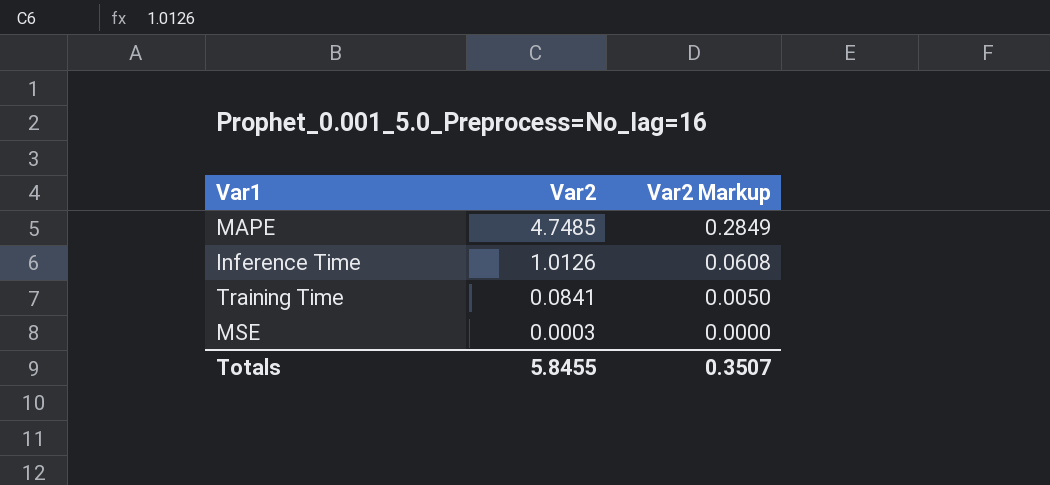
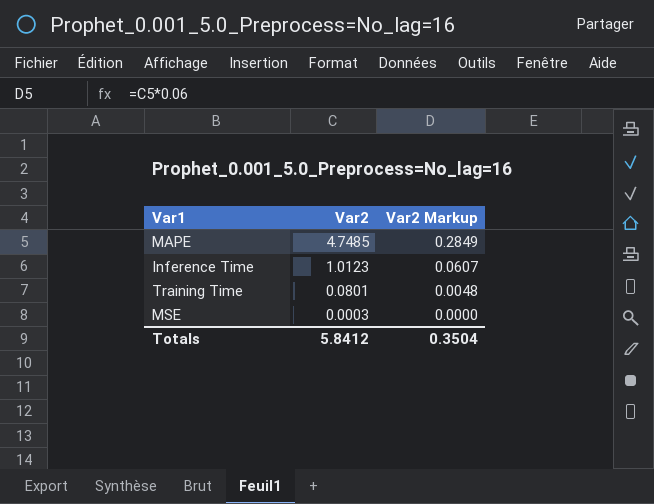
Inference Time | Var2: 1.0126 -> 1.0123
Inference Time | Var2 Markup: 0.0608 -> 0.0607
Training Time | Var2: 0.0841 -> 0.0801
Training Time | Var2 Markup: 0.0050 -> 0.0048
Totals | Var2: 5.8455 -> 5.8412
Totals | Var2 Markup: 0.3507 -> 0.3504

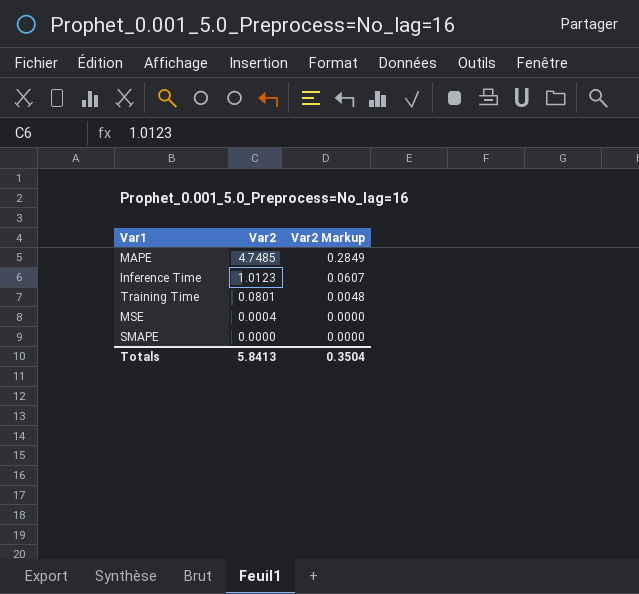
MSE | Var2: 0.0003 -> 0.0004
row SMAPE: none -> 0.0000 | 0.0000
Totals | Var2: 5.8412 -> 5.8413

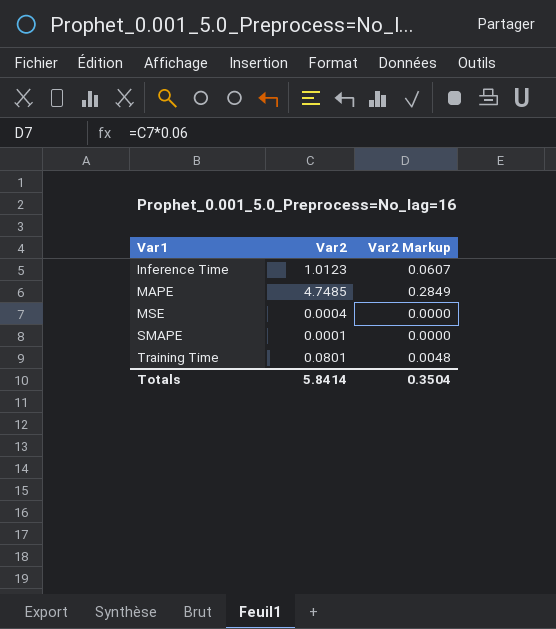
row order: Var2 descending -> Var1 ascending
SMAPE | Var2: 0.0000 -> 0.0001
Totals | Var2: 5.8413 -> 5.8414

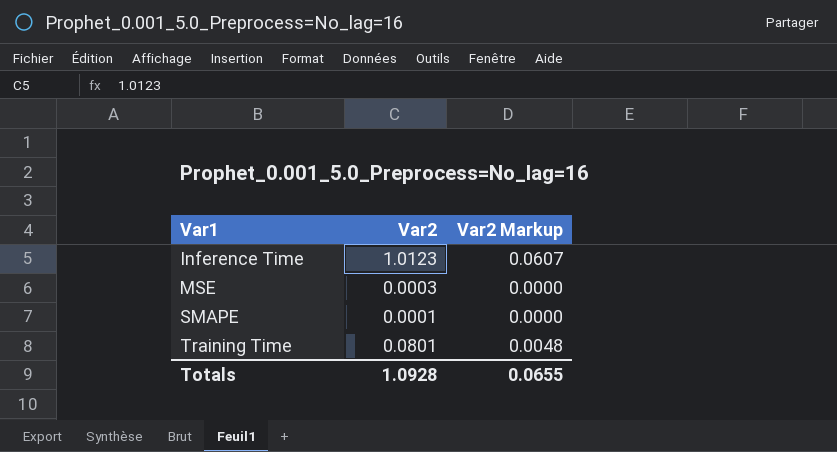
row MAPE: 4.7485 | 0.2849 -> none
MSE | Var2: 0.0004 -> 0.0003
Totals | Var2: 5.8414 -> 1.0928
Totals | Var2 Markup: 0.3504 -> 0.0655

